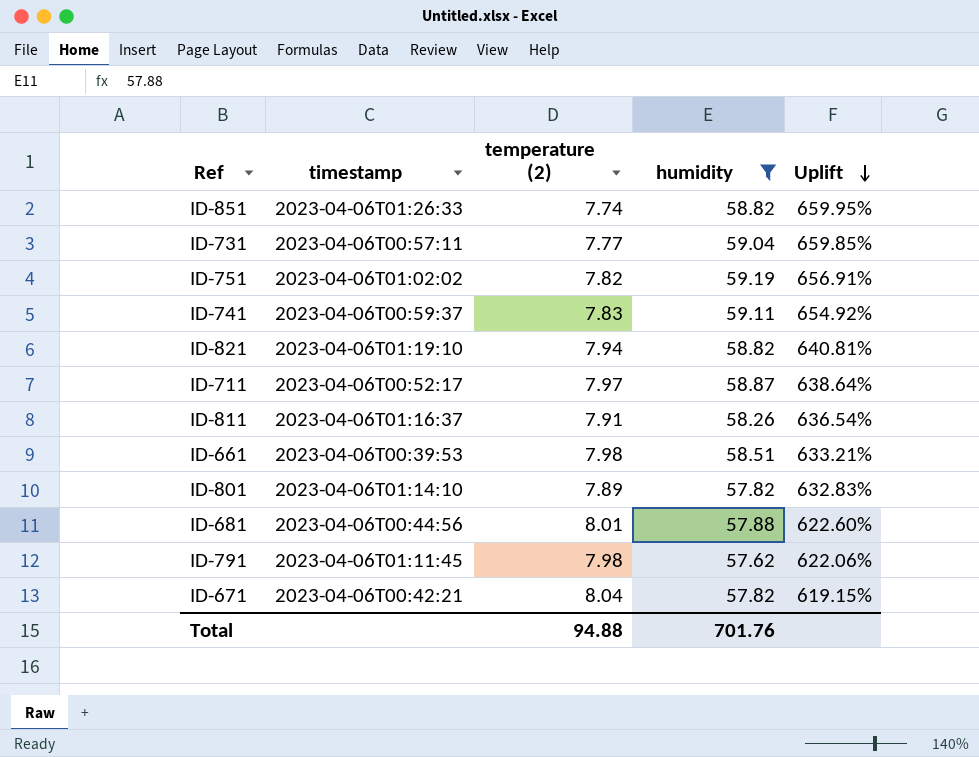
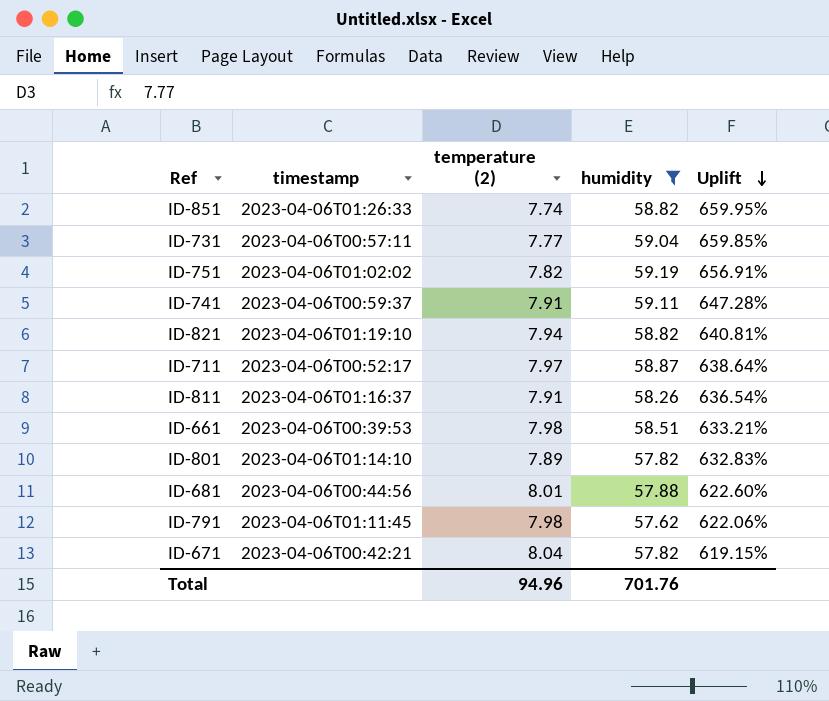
ID-741 | temperature (2): 7.83 -> 7.91
ID-741 | Uplift: 654.92% -> 647.28%
Total | temperature (2): 94.88 -> 94.96

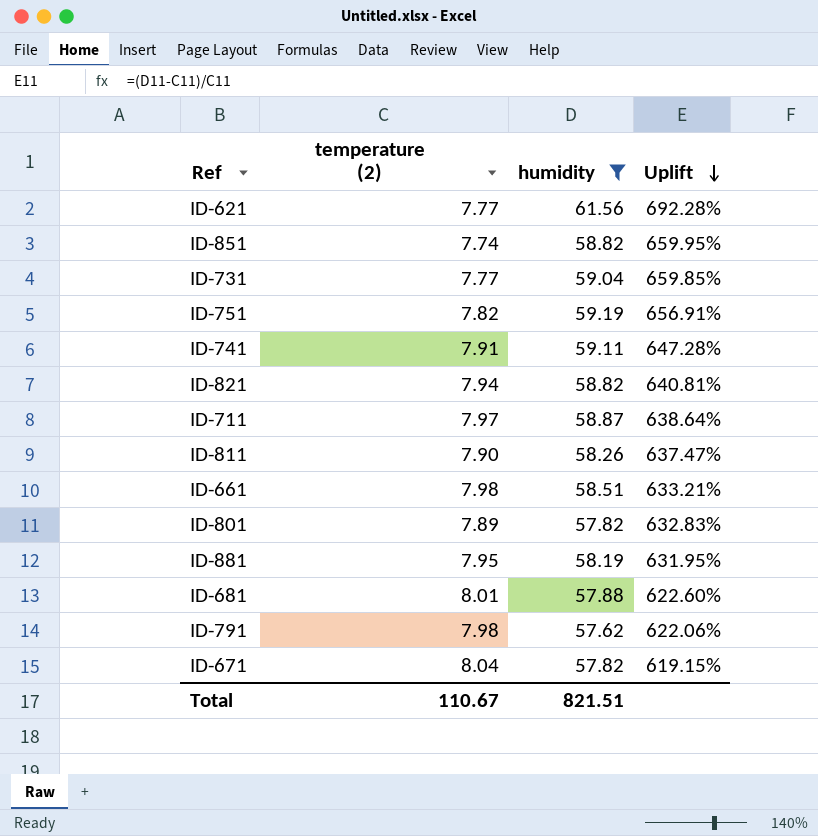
column timestamp | position: 2 -> none
row ID-621: none -> 7.77 | 61.56 | 692.28%
ID-811 | temperature (2): 7.91 -> 7.90
ID-811 | Uplift: 636.54% -> 637.47%
row ID-881: none -> 7.95 | 58.19 | 631.95%
Total | temperature (2): 94.96 -> 110.67
Total | humidity: 701.76 -> 821.51

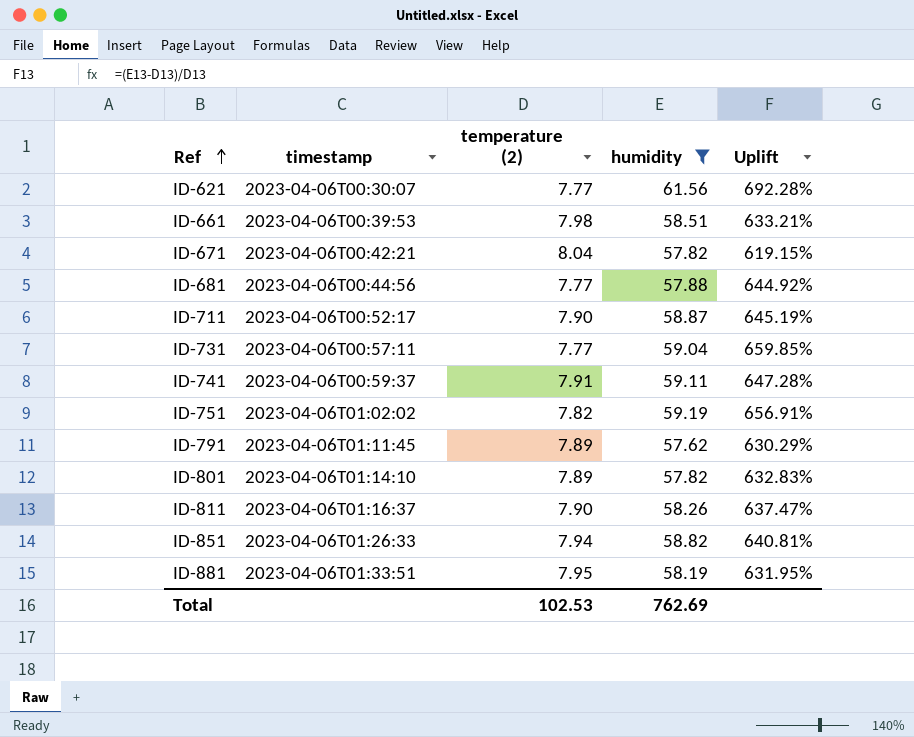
row order: Uplift descending -> Ref ascending
column timestamp | position: none -> 2
row ID-821: 7.94 | 58.82 | 640.81% -> none
ID-681 | temperature (2): 8.01 -> 7.77
ID-681 | Uplift: 622.60% -> 644.92%
ID-711 | temperature (2): 7.97 -> 7.90
ID-711 | Uplift: 638.64% -> 645.19%
ID-791 | temperature (2): 7.98 -> 7.89
ID-791 | Uplift: 622.06% -> 630.29%
ID-851 | temperature (2): 7.74 -> 7.94
ID-851 | Uplift: 659.95% -> 640.81%
Total | temperature (2): 110.67 -> 102.53
Total | humidity: 821.51 -> 762.69

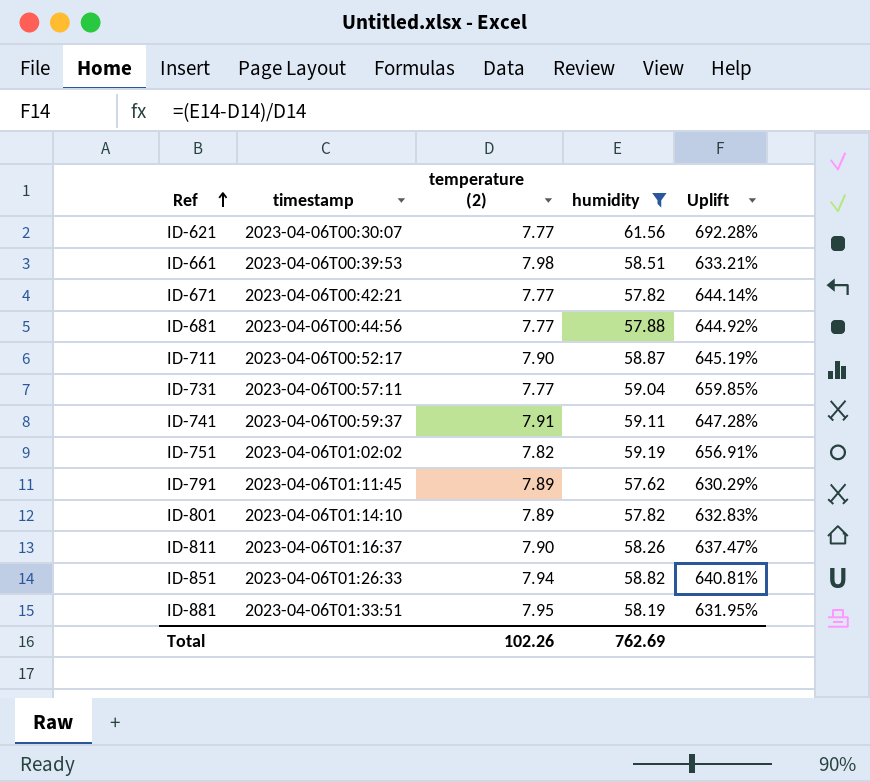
ID-671 | temperature (2): 8.04 -> 7.77
ID-671 | Uplift: 619.15% -> 644.14%
Total | temperature (2): 102.53 -> 102.26

